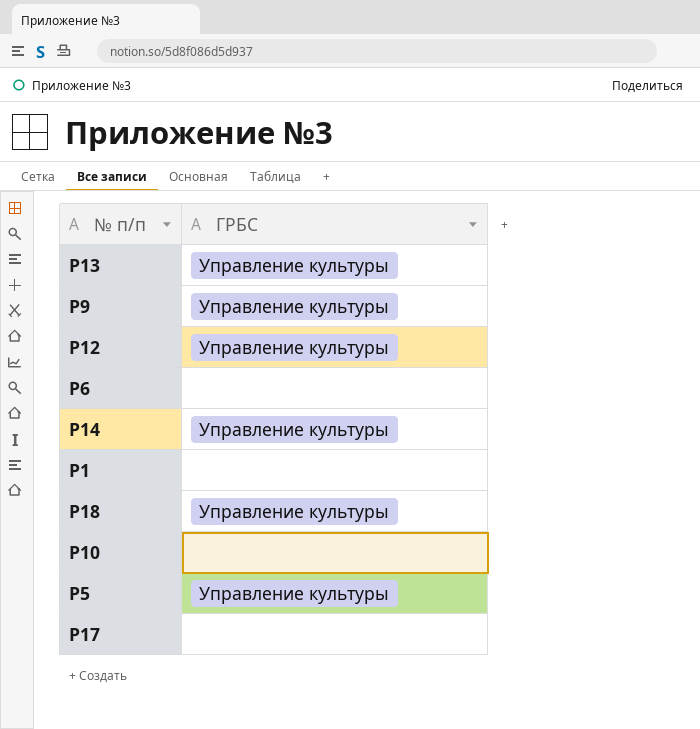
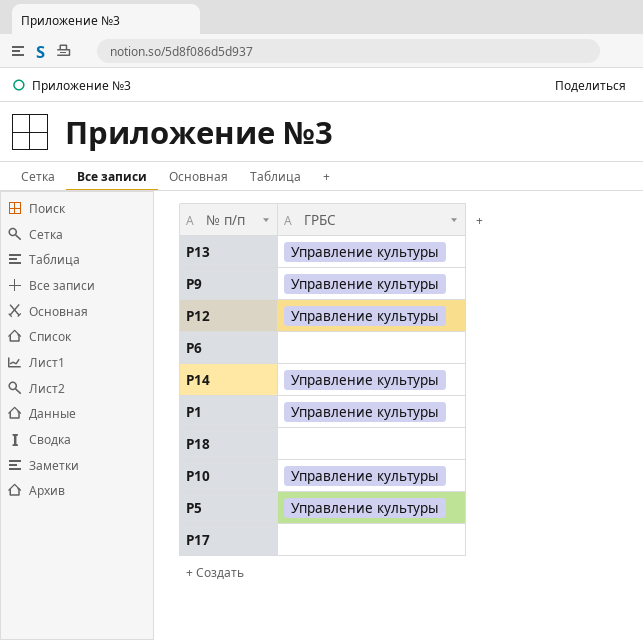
Р1 | ГРБС: none -> Управление культуры
Р18 | ГРБС: Управление культуры -> none
Р10 | ГРБС: none -> Управление культуры

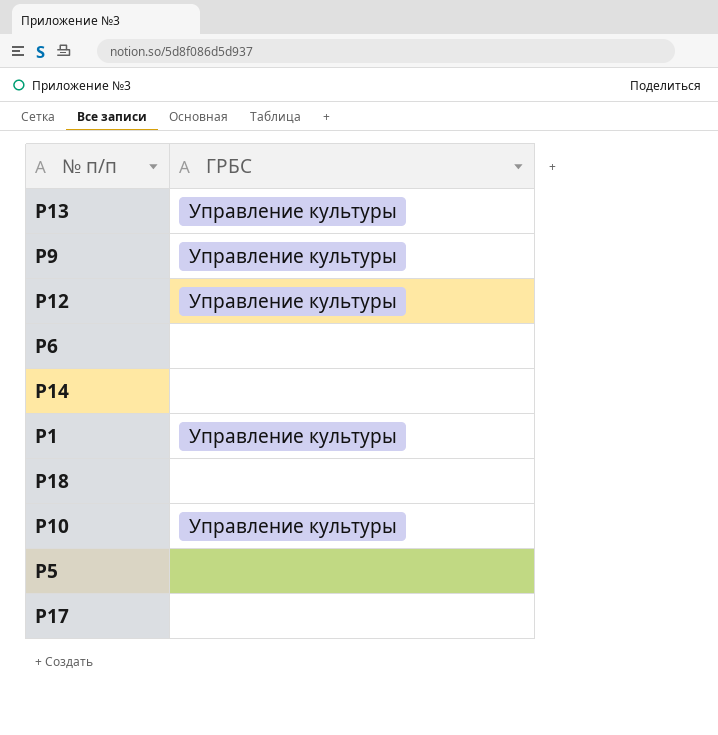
Р14 | ГРБС: Управление культуры -> none
Р5 | ГРБС: Управление культуры -> none

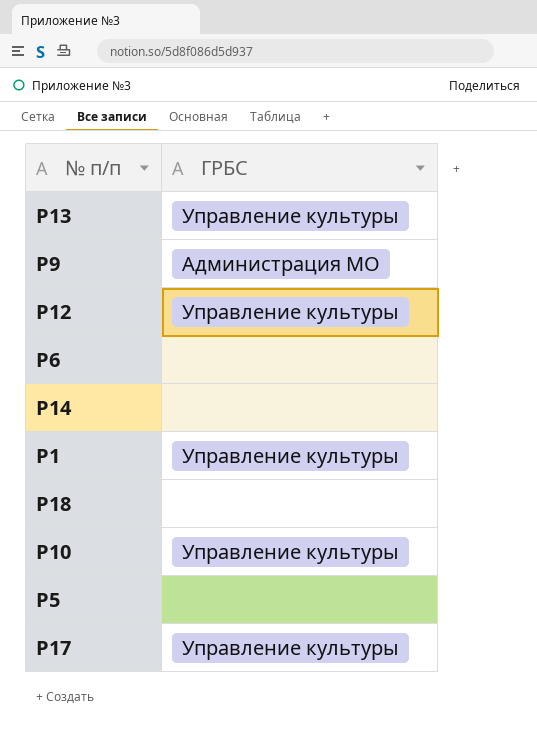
Р9 | ГРБС: Управление культуры -> Администрация МО
Р17 | ГРБС: none -> Управление культуры

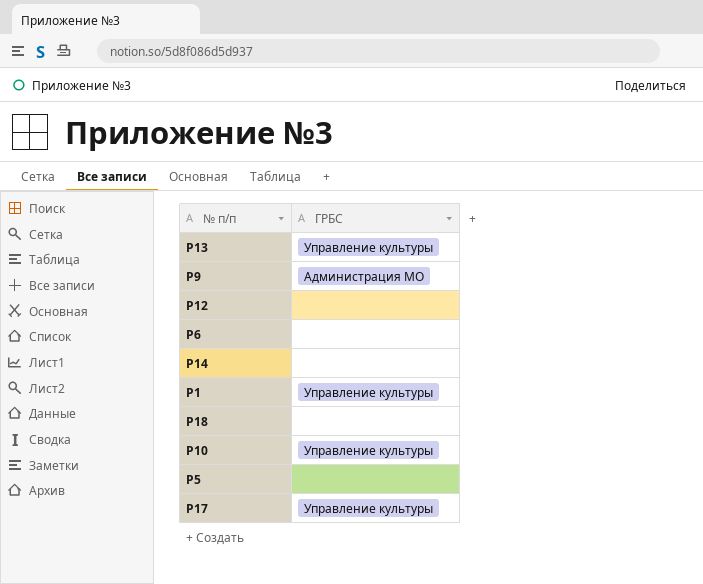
Р12 | ГРБС: Управление культуры -> none

